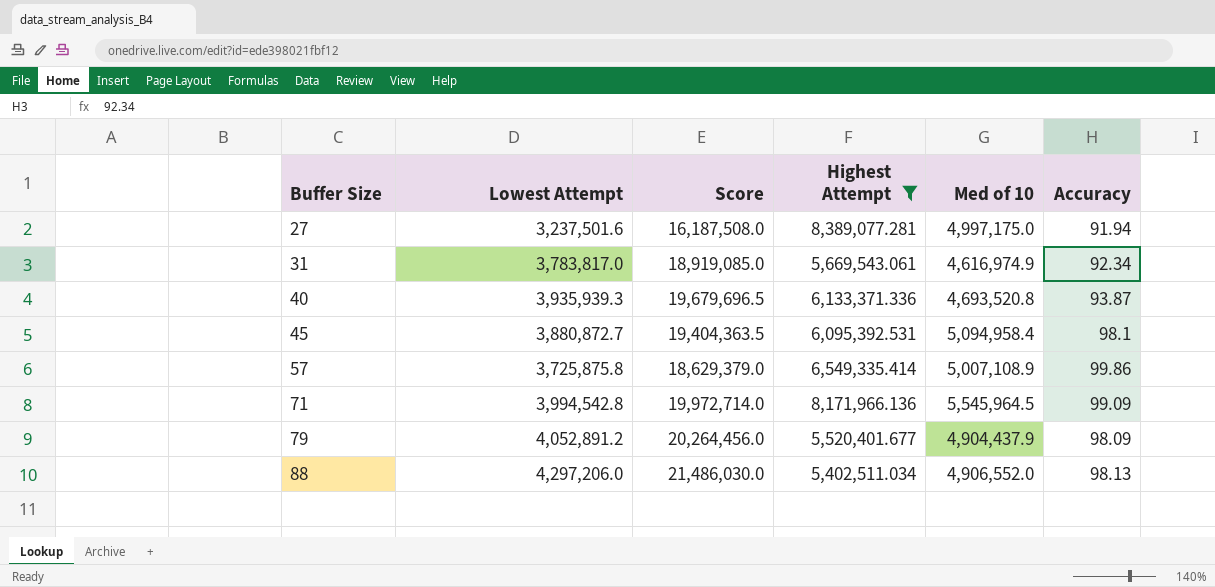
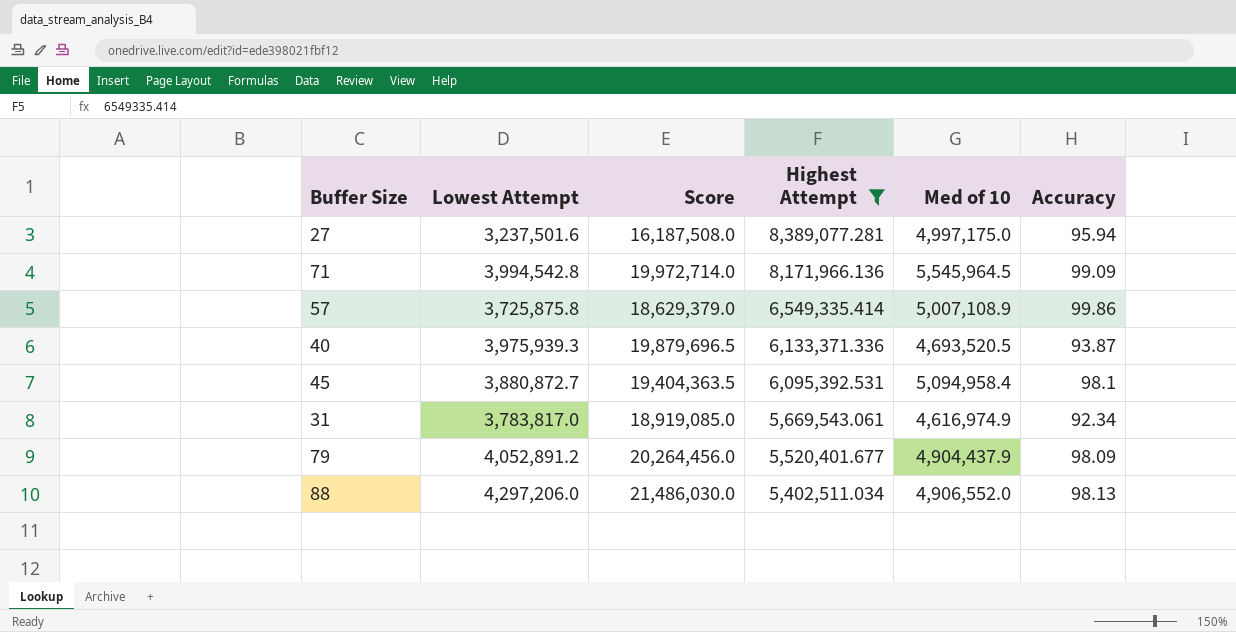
row order: Buffer Size ascending -> Highest Attempt descending
27 | Accuracy: 91.94 -> 95.94
40 | Lowest Attempt: 3,935,939.3 -> 3,975,939.3
40 | Score: 19,679,696.5 -> 19,879,696.5
40 | Med of 10: 4,693,520.8 -> 4,693,520.5

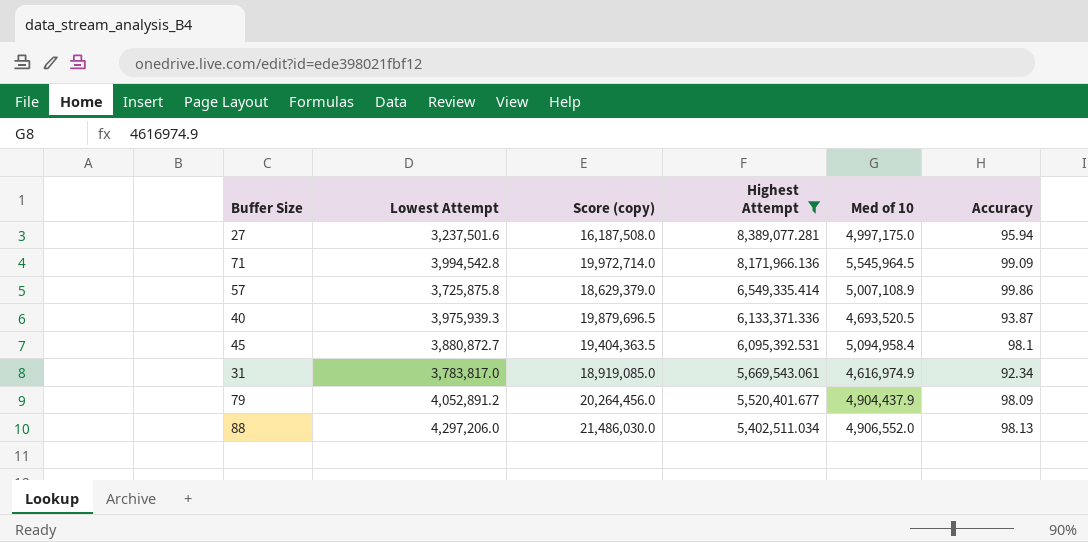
column name: Score -> Score (copy)

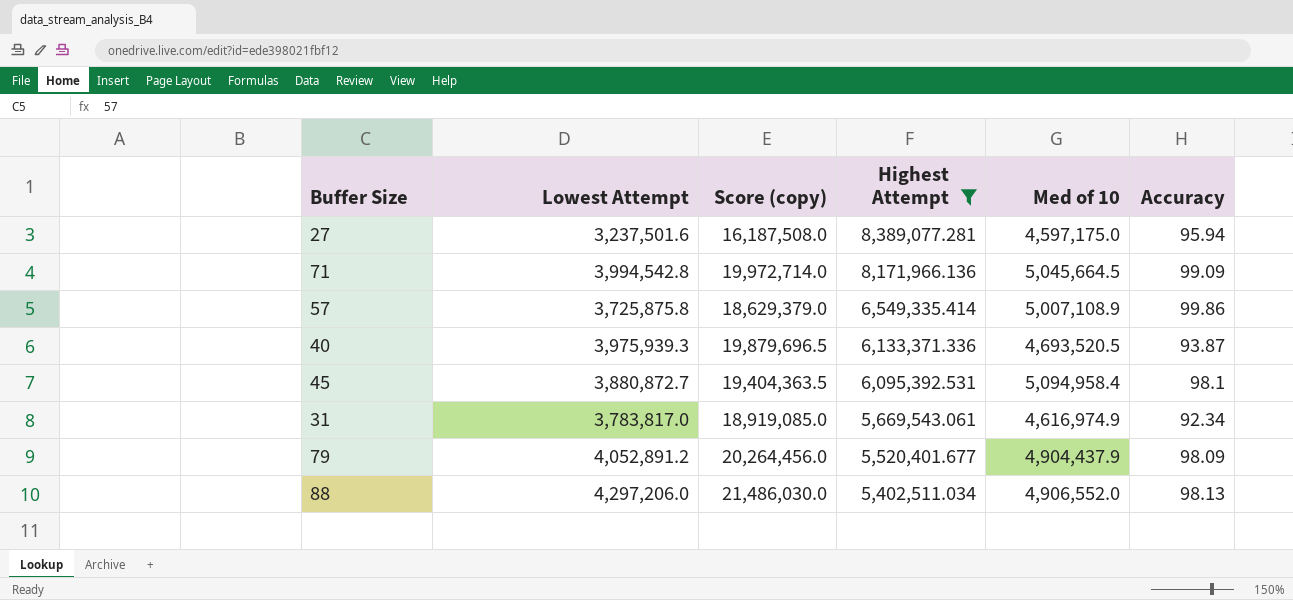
27 | Med of 10: 4,997,175.0 -> 4,597,175.0
71 | Med of 10: 5,545,964.5 -> 5,045,664.5

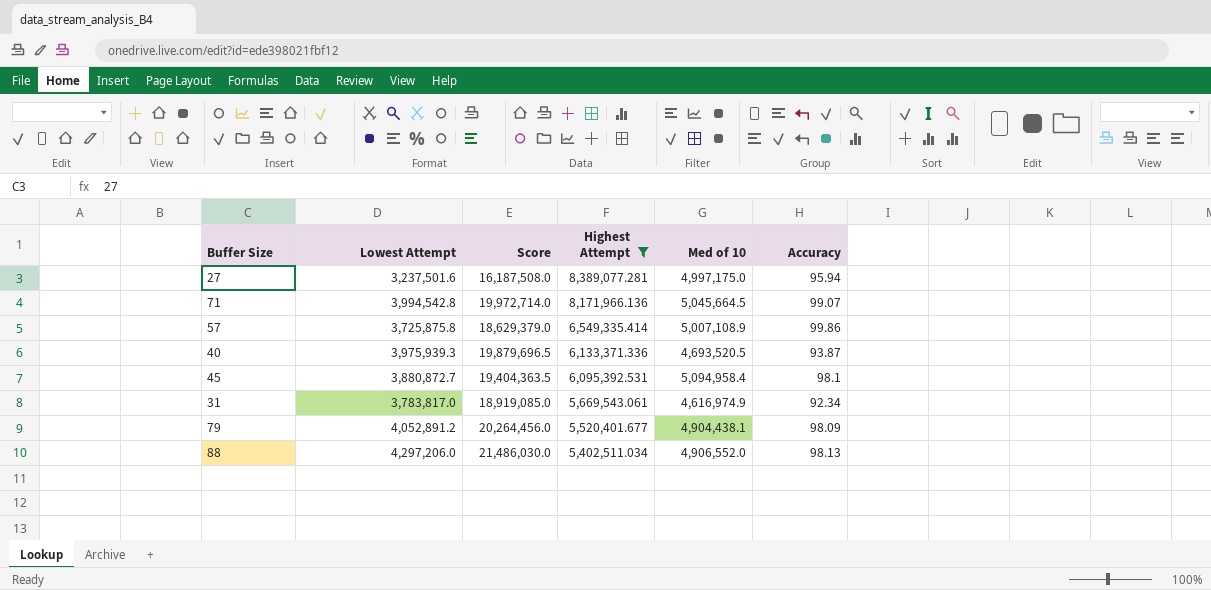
column name: Score (copy) -> Score
27 | Med of 10: 4,597,175.0 -> 4,997,175.0
71 | Accuracy: 99.09 -> 99.07
79 | Med of 10: 4,904,437.9 -> 4,904,438.1

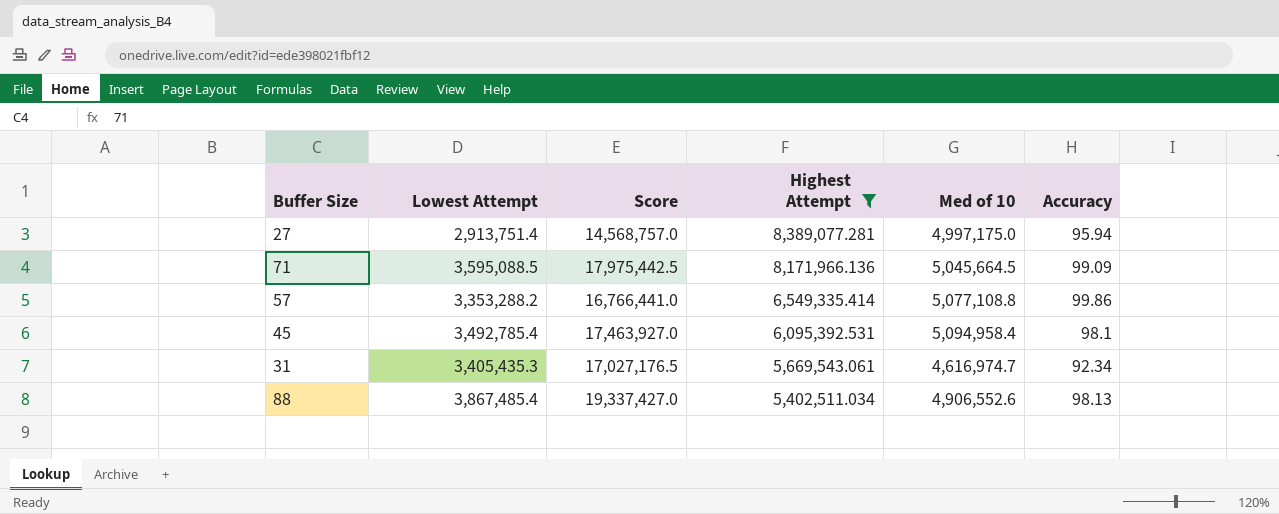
row 40: 3,975,939.3 | 19,879,696.5 | 6,133,371.336 | 4,693,520.5 | 93.87 -> none
row 79: 4,052,891.2 | 20,264,456.0 | 5,520,401.677 | 4,904,438.1 | 98.09 -> none
27 | Lowest Attempt: 3,237,501.6 -> 2,913,751.4
27 | Score: 16,187,508.0 -> 14,568,757.0
71 | Lowest Attempt: 3,994,542.8 -> 3,595,088.5
71 | Score: 19,972,714.0 -> 17,975,442.5
71 | Accuracy: 99.07 -> 99.09
57 | Lowest Attempt: 3,725,875.8 -> 3,353,288.2
57 | Score: 18,629,379.0 -> 16,766,441.0
57 | Med of 10: 5,007,108.9 -> 5,077,108.8
45 | Lowest Attempt: 3,880,872.7 -> 3,492,785.4
45 | Score: 19,404,363.5 -> 17,463,927.0
31 | Lowest Attempt: 3,783,817.0 -> 3,405,435.3
31 | Score: 18,919,085.0 -> 17,027,176.5
31 | Med of 10: 4,616,974.9 -> 4,616,974.7
88 | Lowest Attempt: 4,297,206.0 -> 3,867,485.4
88 | Score: 21,486,030.0 -> 19,337,427.0
88 | Med of 10: 4,906,552.0 -> 4,906,552.6

